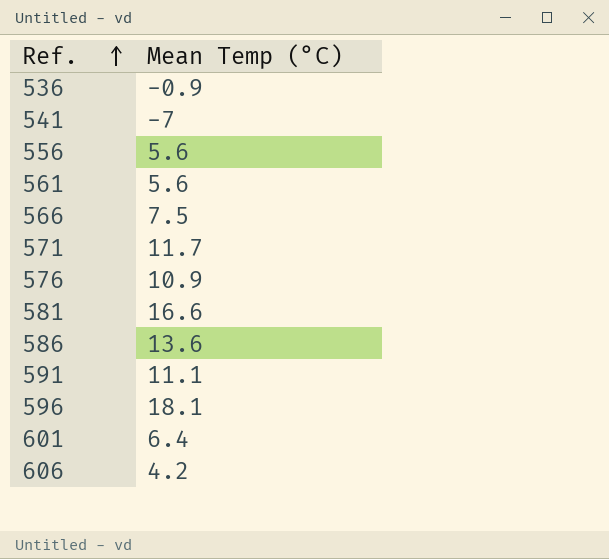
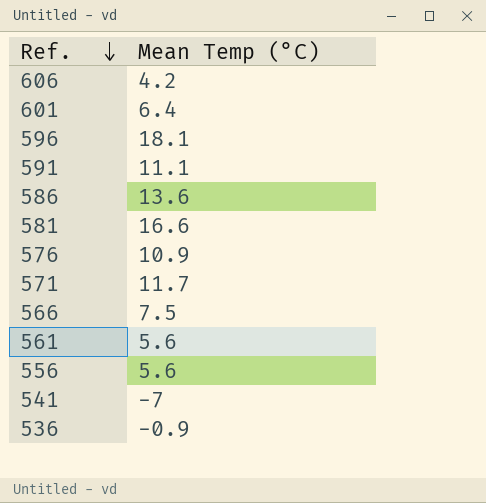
row order: Ref. ascending -> Ref. descending

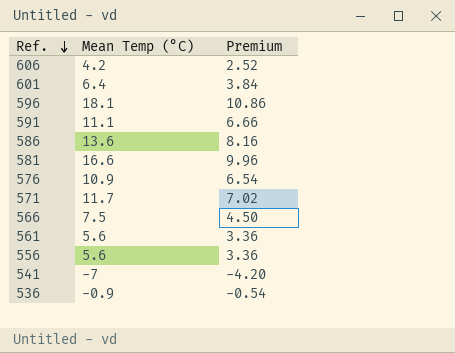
column Premium | formula: none -> [Mean Temp (°C)] * 0.6

